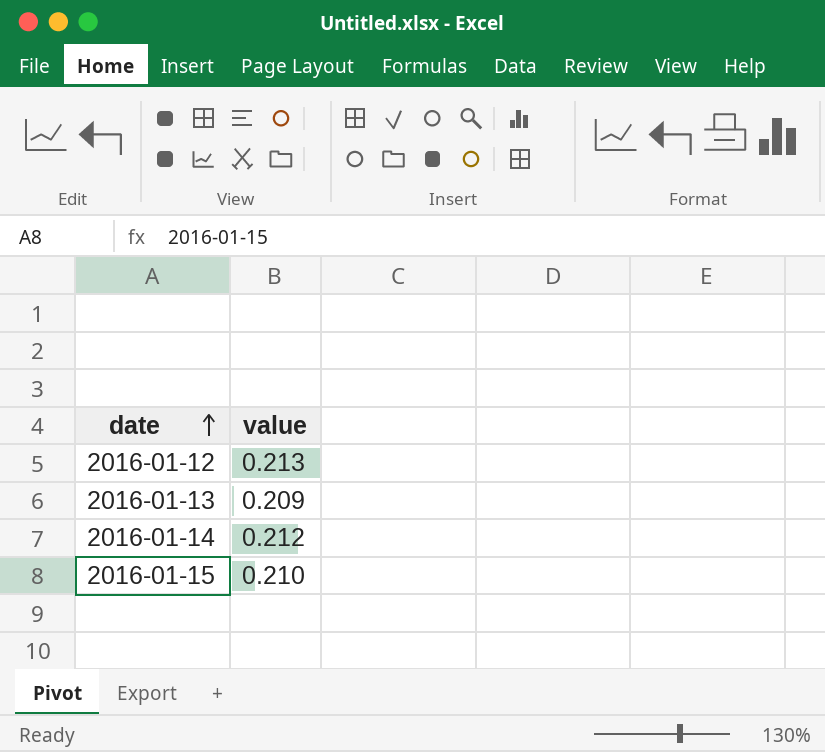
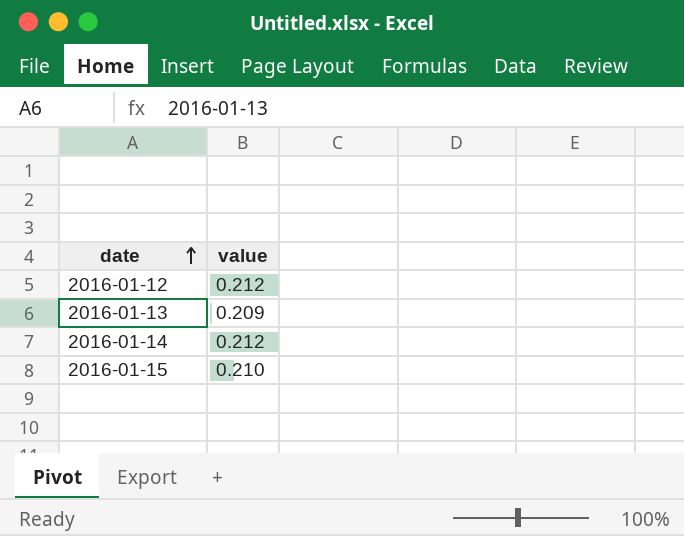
2016-01-12 | value: 0.213 -> 0.212

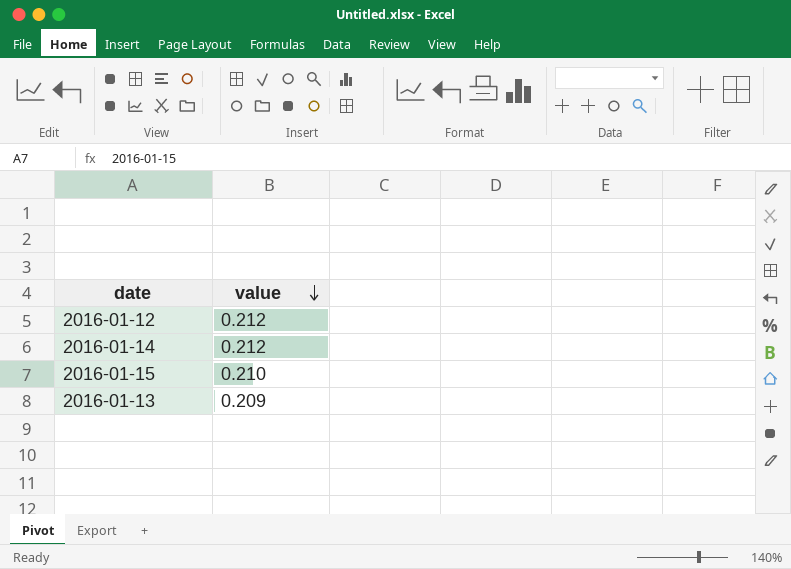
row order: date ascending -> value descending

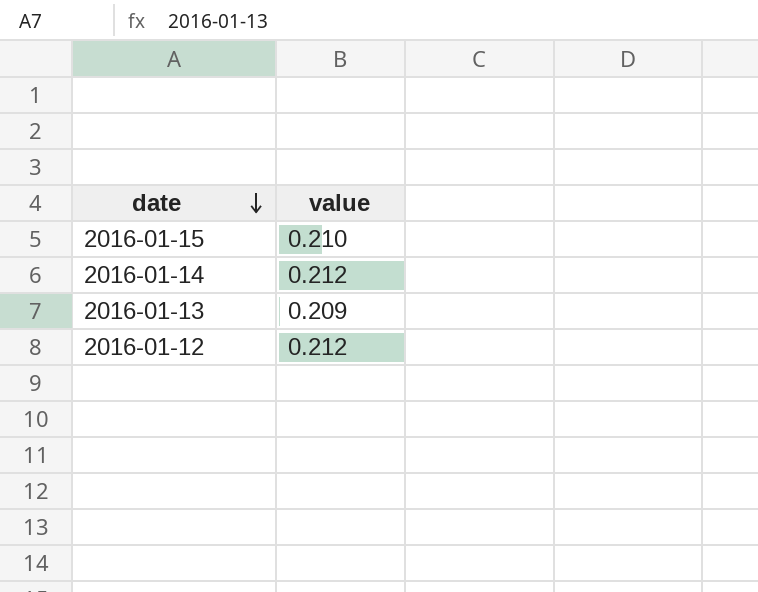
row order: value descending -> date descending

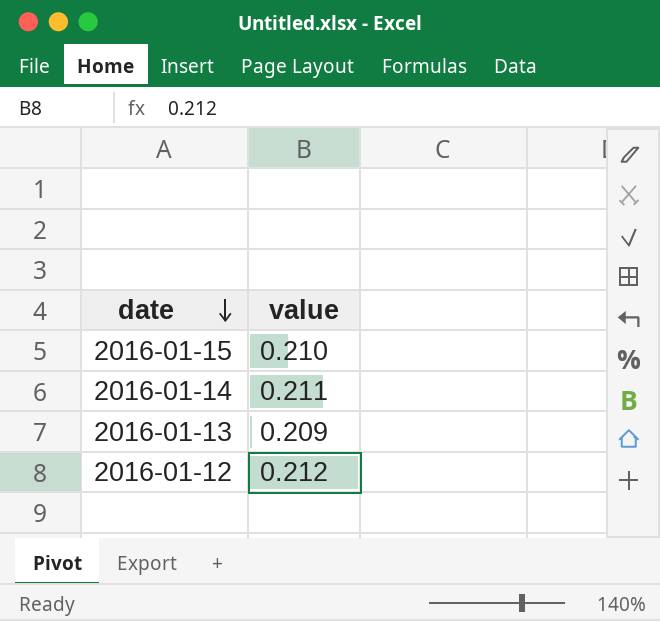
2016-01-14 | value: 0.212 -> 0.211

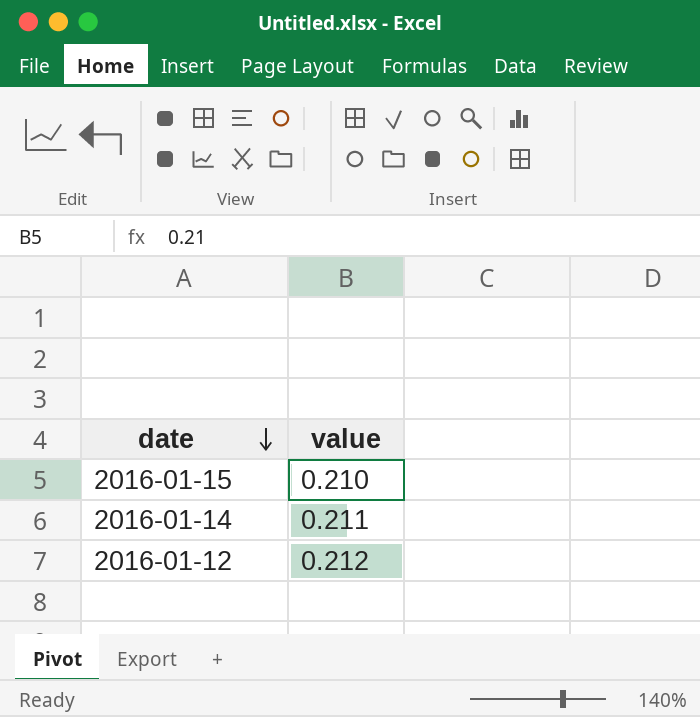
row 2016-01-13: 0.209 -> none

